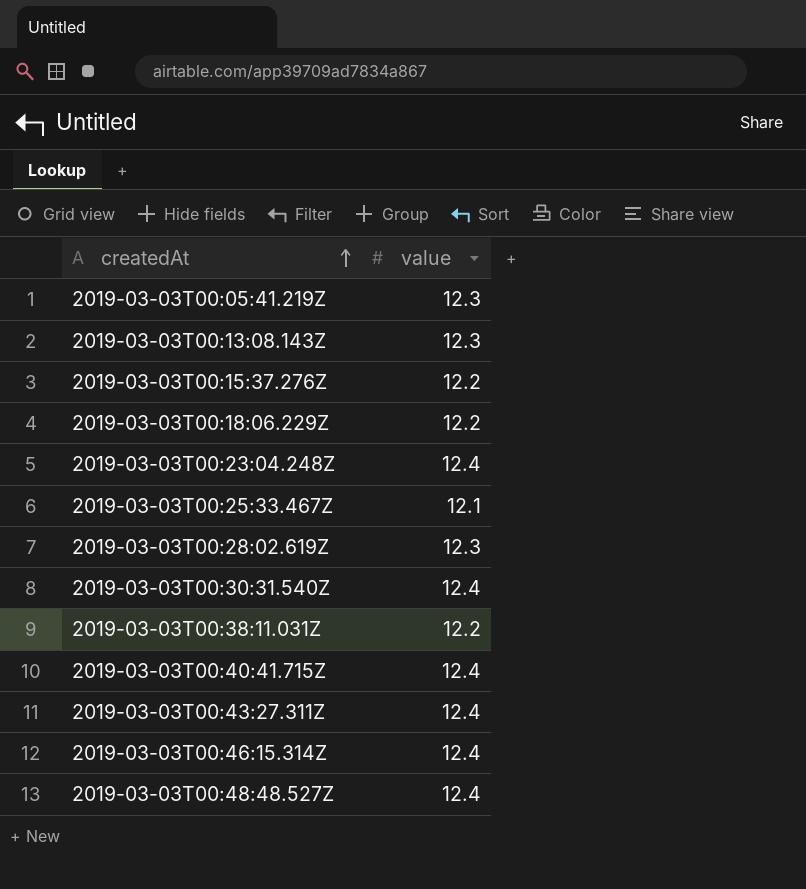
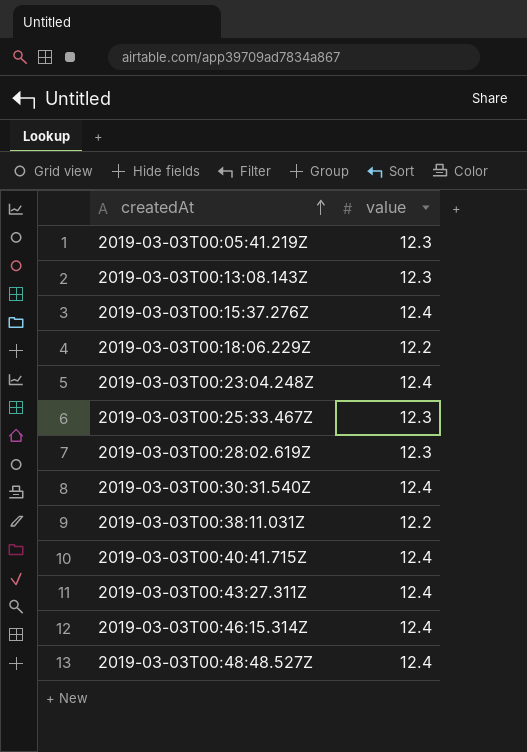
2019-03-03T00:15:37.276Z | value: 12.2 -> 12.4
2019-03-03T00:25:33.467Z | value: 12.1 -> 12.3

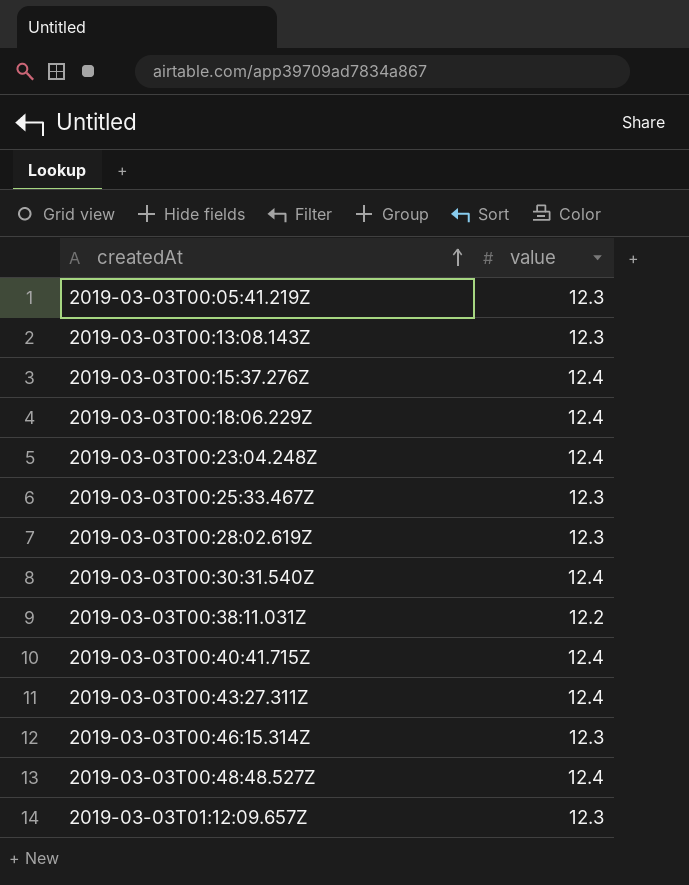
2019-03-03T00:18:06.229Z | value: 12.2 -> 12.4
2019-03-03T00:46:15.314Z | value: 12.4 -> 12.3
row 2019-03-03T01:12:09.657Z: none -> 12.3

